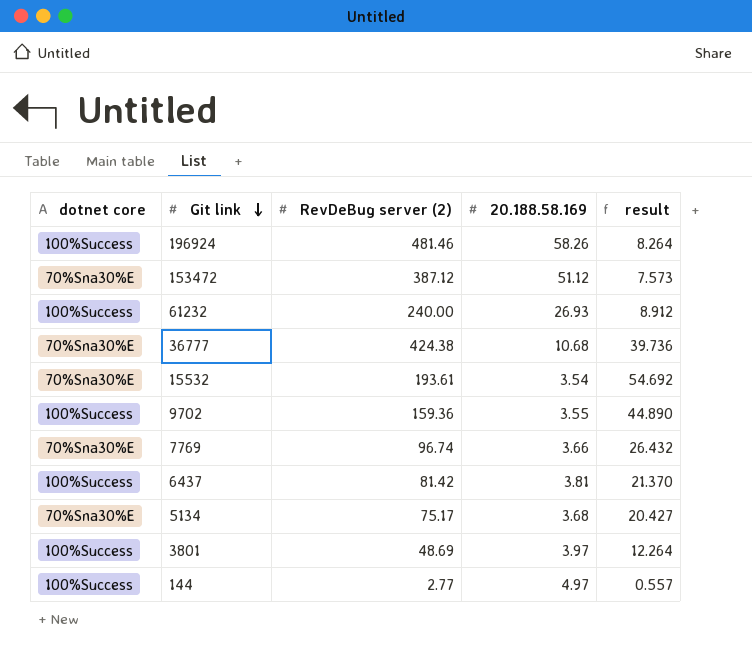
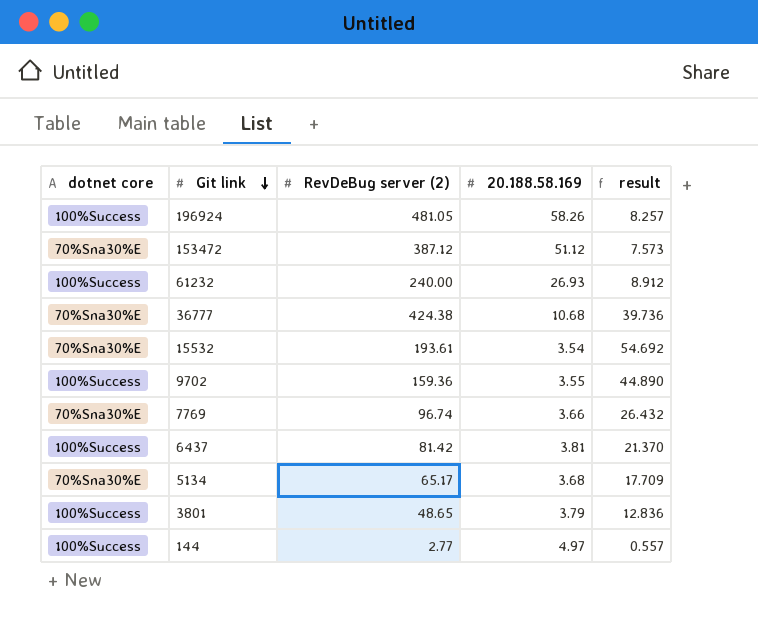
196924 | RevDeBug server (2): 481.46 -> 481.05
196924 | result: 8.264 -> 8.257
5134 | RevDeBug server (2): 75.17 -> 65.17
5134 | result: 20.427 -> 17.709
3801 | RevDeBug server (2): 48.69 -> 48.65
3801 | 20.188.58.169: 3.97 -> 3.79
3801 | result: 12.264 -> 12.836

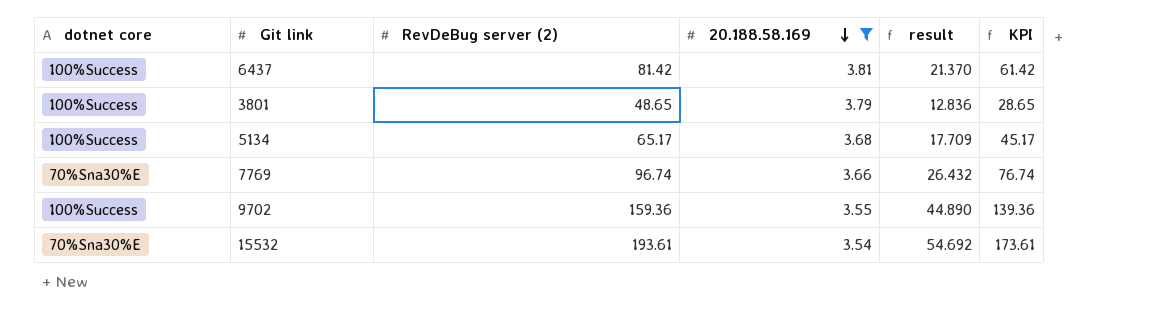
filter: none -> 20.188.58.169 <= 3.81
row order: Git link descending -> 20.188.58.169 descending
column KPI | formula: none -> [RevDeBug server (2)] - 20
5134 | dotnet core: 70%Sna30%E -> 100%Success

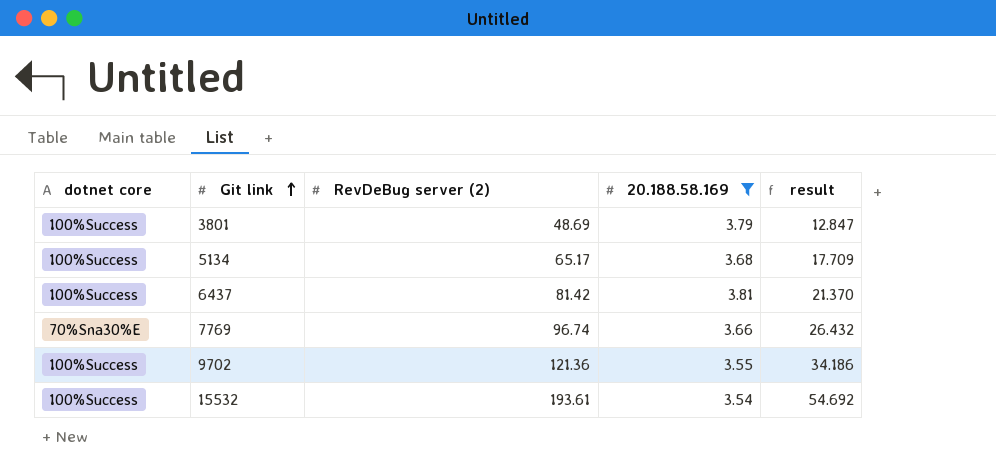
row order: 20.188.58.169 descending -> Git link ascending
column KPI | formula: [RevDeBug server (2)] - 20 -> none
3801 | RevDeBug server (2): 48.65 -> 48.69
3801 | result: 12.836 -> 12.847
9702 | RevDeBug server (2): 159.36 -> 121.36
9702 | result: 44.890 -> 34.186
15532 | dotnet core: 70%Sna30%E -> 100%Success

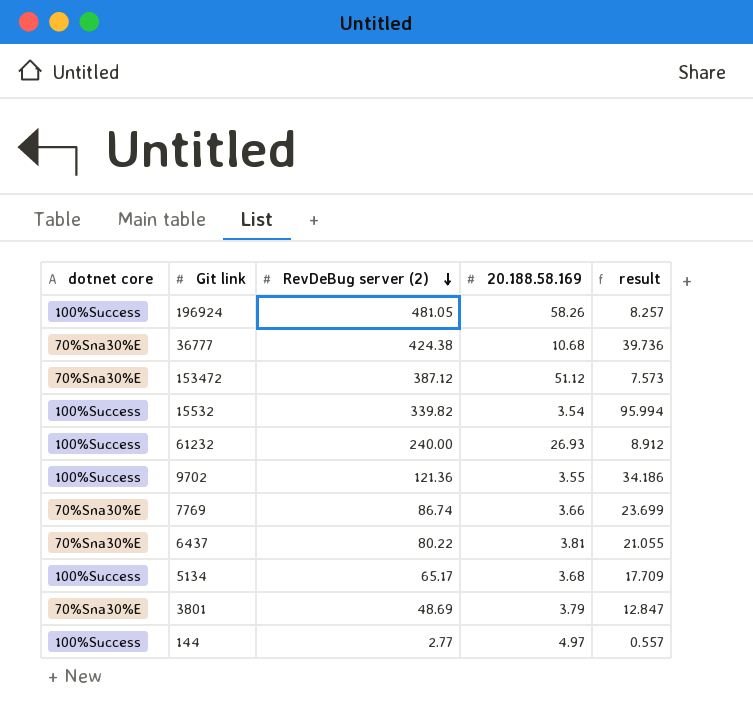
filter: 20.188.58.169 <= 3.81 -> none
row order: Git link ascending -> RevDeBug server (2) descending
15532 | RevDeBug server (2): 193.61 -> 339.82
15532 | result: 54.692 -> 95.994
7769 | RevDeBug server (2): 96.74 -> 86.74
7769 | result: 26.432 -> 23.699
6437 | dotnet core: 100%Success -> 70%Sna30%E
6437 | RevDeBug server (2): 81.42 -> 80.22
6437 | result: 21.370 -> 21.055
3801 | dotnet core: 100%Success -> 70%Sna30%E

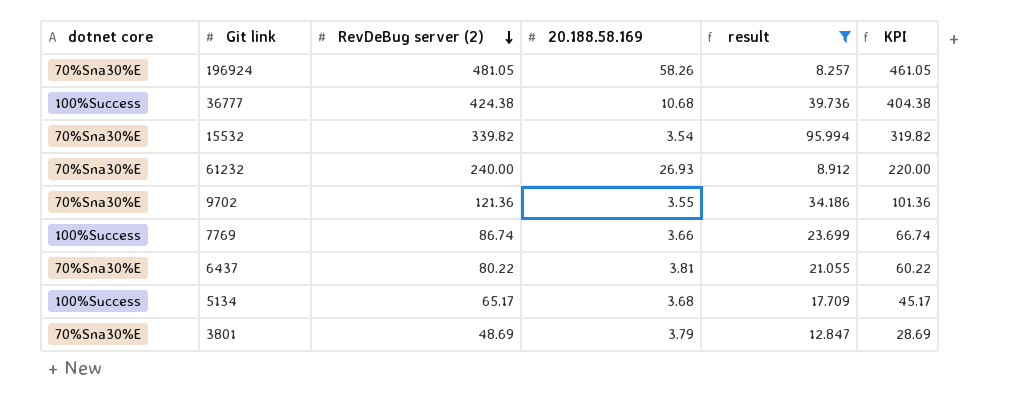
filter: none -> result >= 8.257
column KPI | formula: none -> [RevDeBug server (2)] - 20
196924 | dotnet core: 100%Success -> 70%Sna30%E
36777 | dotnet core: 70%Sna30%E -> 100%Success
15532 | dotnet core: 100%Success -> 70%Sna30%E
61232 | dotnet core: 100%Success -> 70%Sna30%E
9702 | dotnet core: 100%Success -> 70%Sna30%E
7769 | dotnet core: 70%Sna30%E -> 100%Success

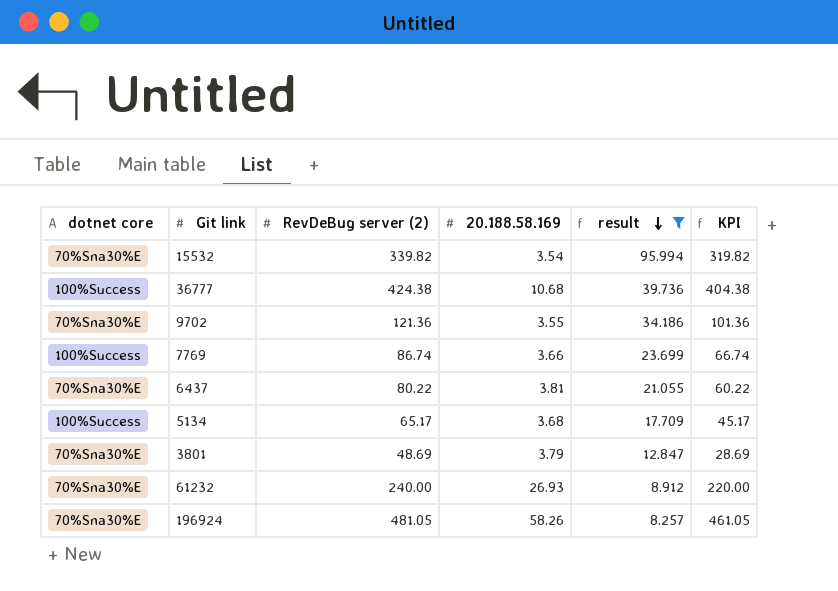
row order: RevDeBug server (2) descending -> result descending

